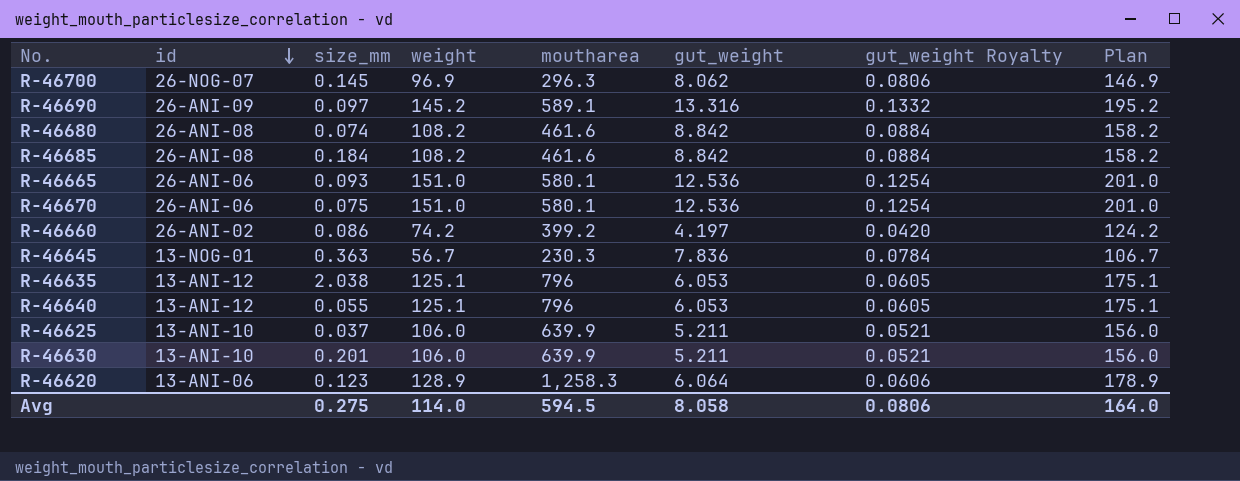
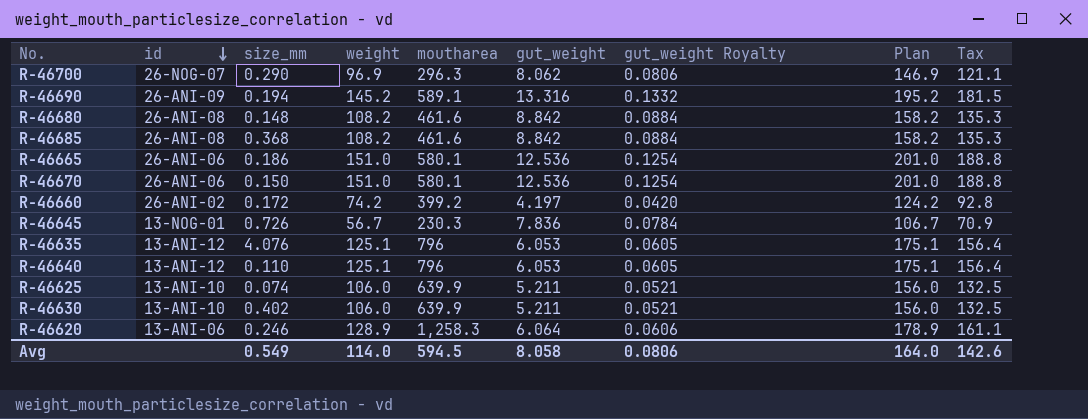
column Tax | formula: none -> [weight] * 1.25
R-46700 | size_mm: 0.145 -> 0.290
R-46690 | size_mm: 0.097 -> 0.194
R-46680 | size_mm: 0.074 -> 0.148
R-46685 | size_mm: 0.184 -> 0.368
R-46665 | size_mm: 0.093 -> 0.186
R-46670 | size_mm: 0.075 -> 0.150
R-46660 | size_mm: 0.086 -> 0.172
R-46645 | size_mm: 0.363 -> 0.726
R-46635 | size_mm: 2.038 -> 4.076
R-46640 | size_mm: 0.055 -> 0.110
R-46625 | size_mm: 0.037 -> 0.074
R-46630 | size_mm: 0.201 -> 0.402
R-46620 | size_mm: 0.123 -> 0.246
Avg | size_mm: 0.275 -> 0.549

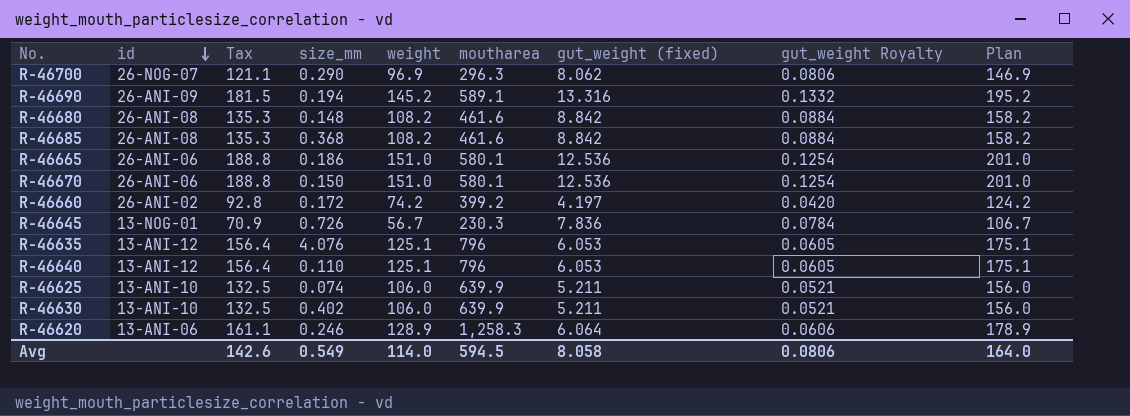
column Tax | position: 9 -> 3
column name: gut_weight -> gut_weight (fixed)

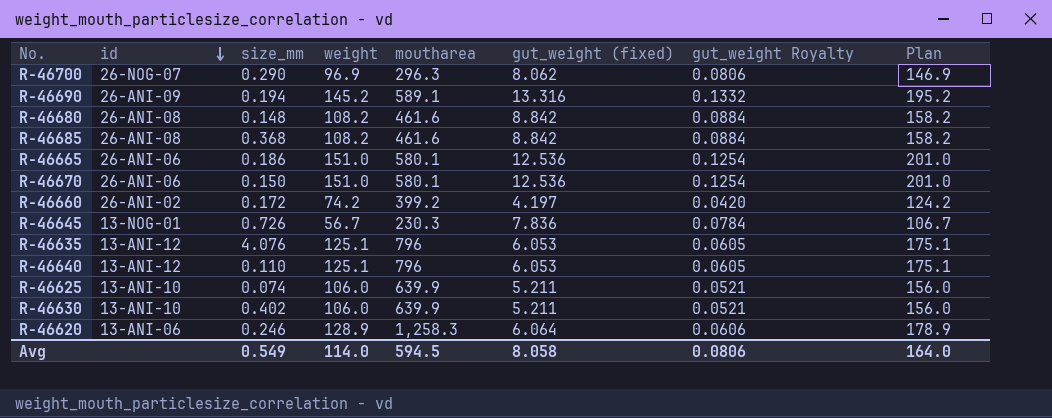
column Tax | formula: [weight] * 1.25 -> none

